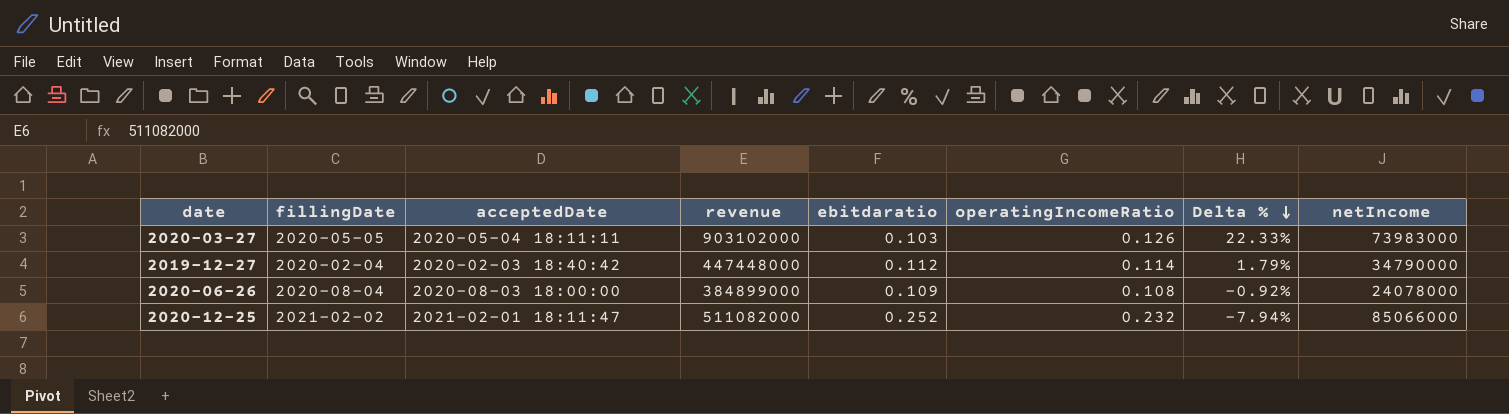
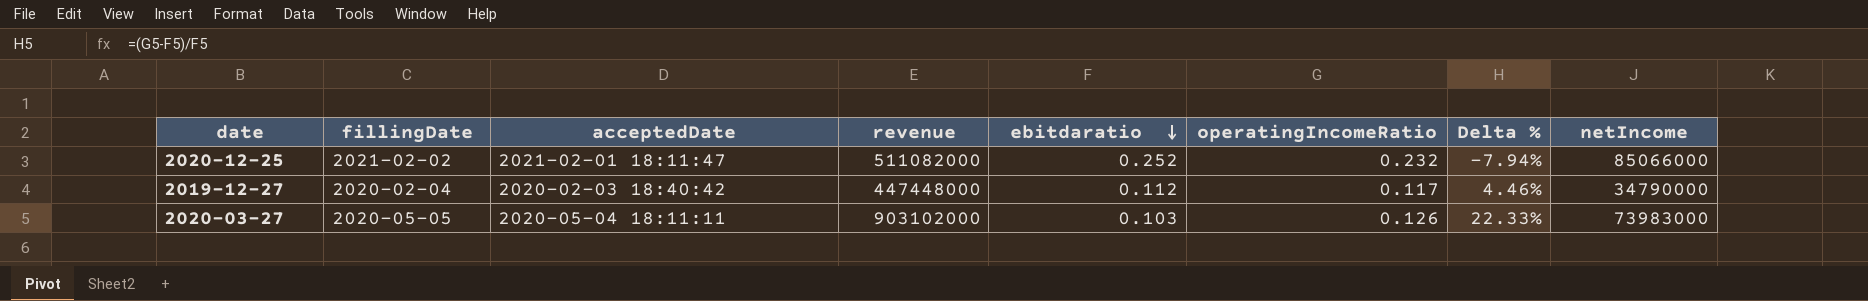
row order: Delta % descending -> ebitdaratio descending
row 2020-06-26: 2020-08-04 | 2020-08-03 18:00:00 | 384899000 | 0.109 | 0.108 | -0.92% | 24078000 -> none
2019-12-27 | operatingIncomeRatio: 0.114 -> 0.117
2019-12-27 | Delta %: 1.79% -> 4.46%

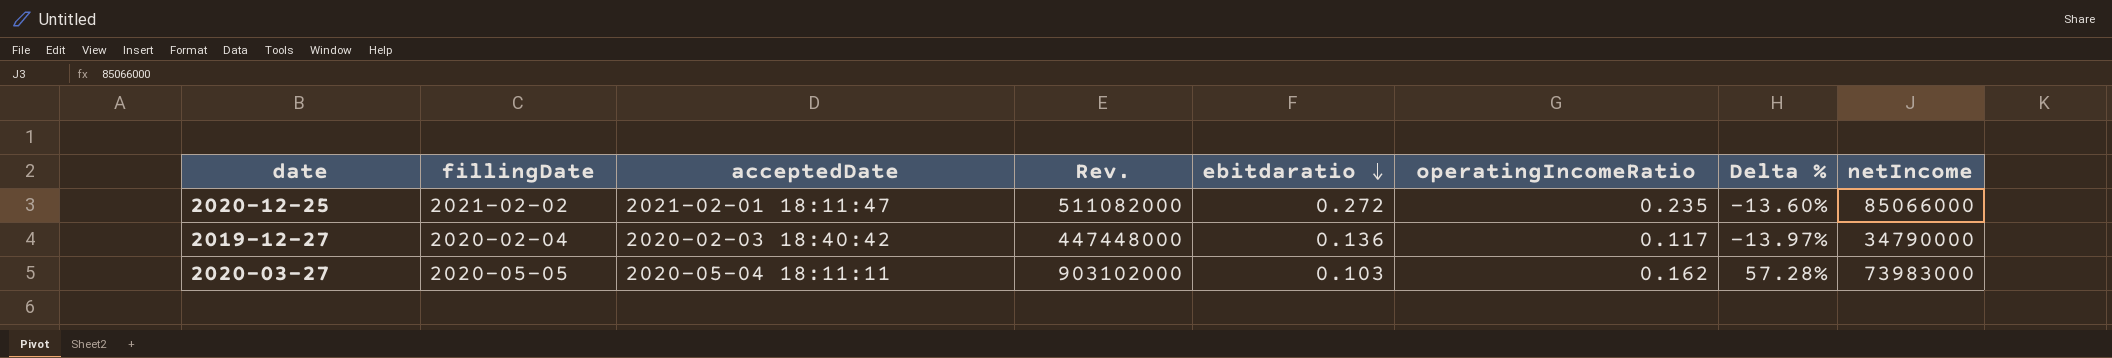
column name: revenue -> Rev.
2020-12-25 | ebitdaratio: 0.252 -> 0.272
2020-12-25 | operatingIncomeRatio: 0.232 -> 0.235
2020-12-25 | Delta %: -7.94% -> -13.60%
2019-12-27 | ebitdaratio: 0.112 -> 0.136
2019-12-27 | Delta %: 4.46% -> -13.97%
2020-03-27 | operatingIncomeRatio: 0.126 -> 0.162
2020-03-27 | Delta %: 22.33% -> 57.28%

